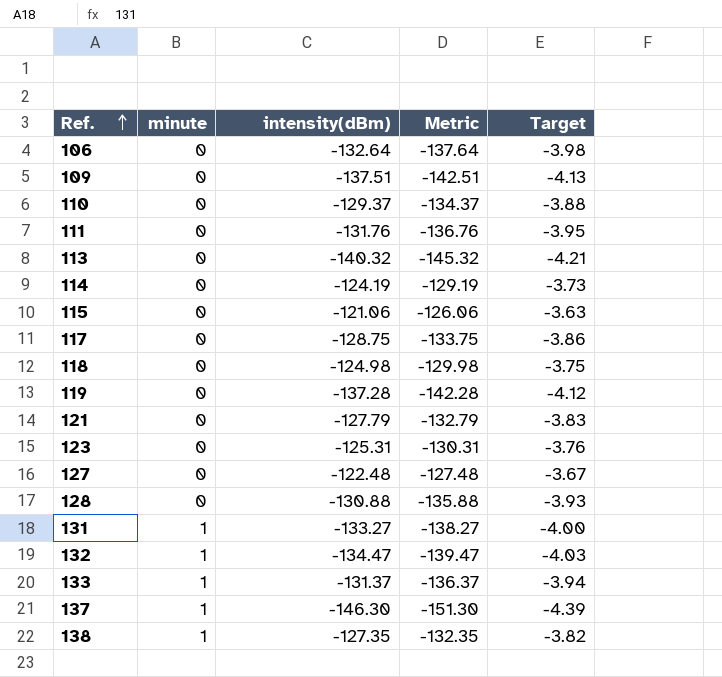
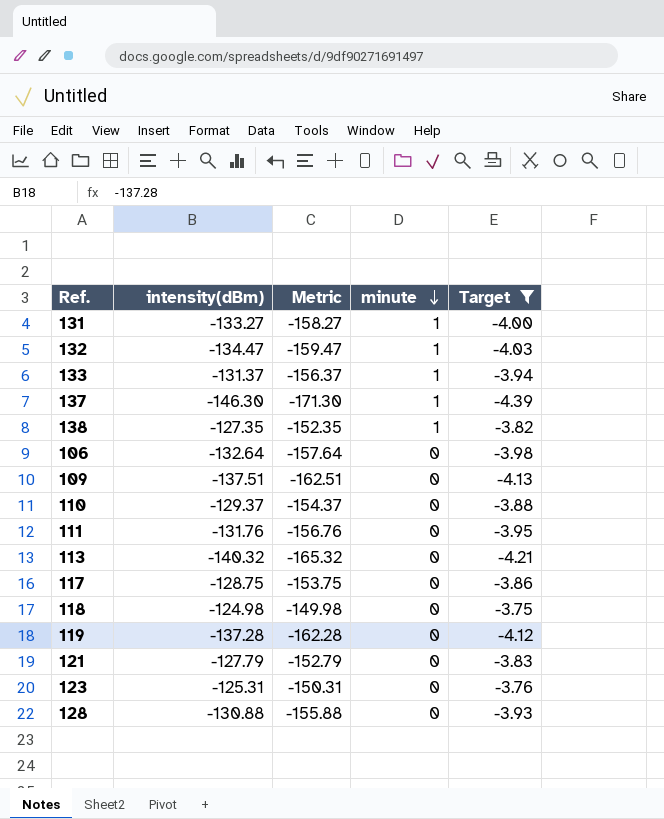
filter: none -> Target <= -3.75
row order: Ref. ascending -> minute descending
column Metric | formula: [intensity(dBm)] - 5 -> [intensity(dBm)] - 25
column minute | position: 2 -> 4

